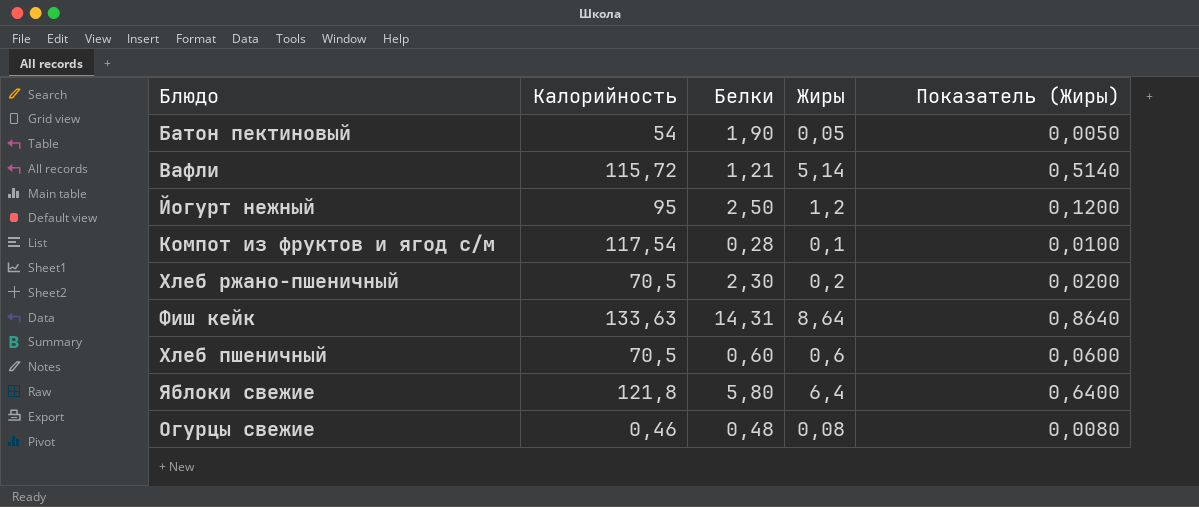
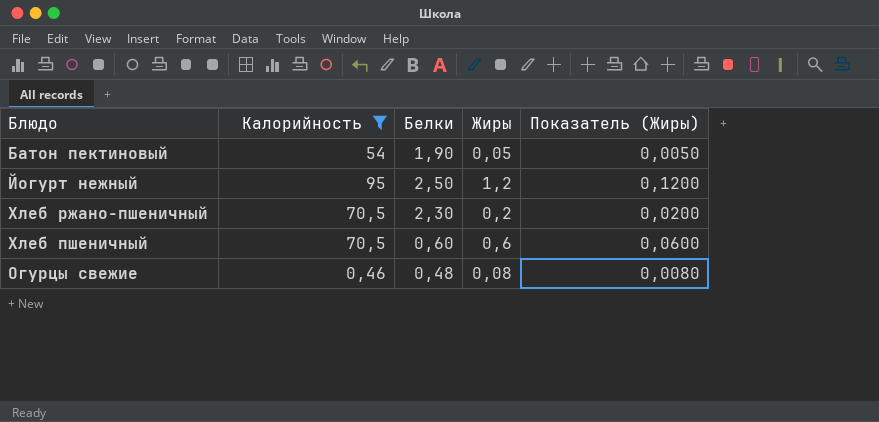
filter: none -> Калорийность <= 95

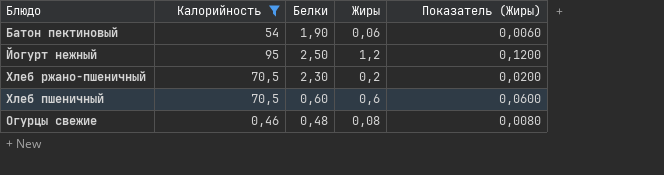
Батон пектиновый | Жиры: 0,05 -> 0,06
Батон пектиновый | Показатель (Жиры): 0,0050 -> 0,0060

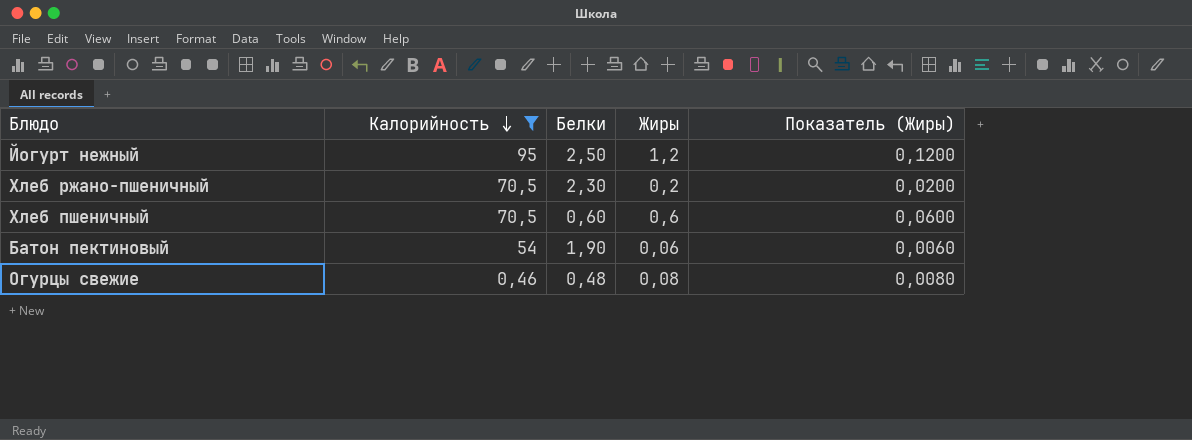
row order: none -> Калорийность descending

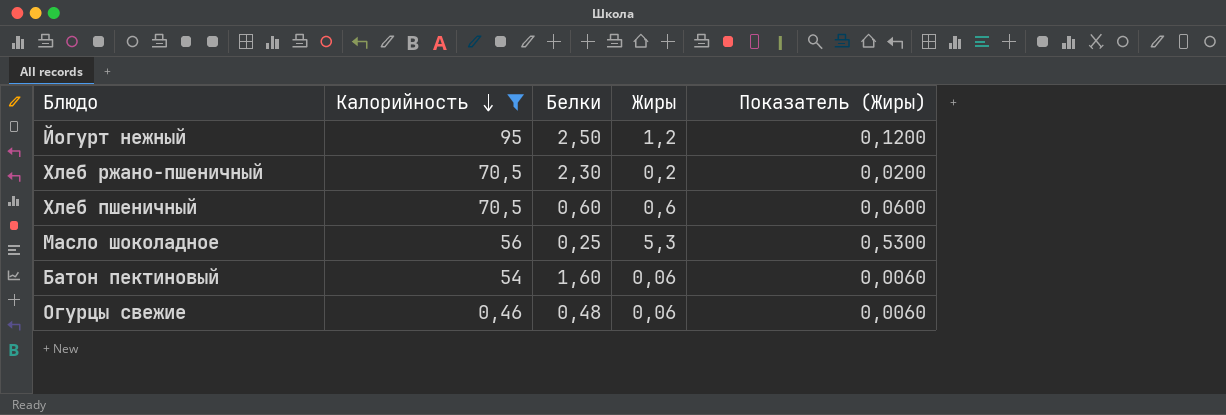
row Масло шоколадное: none -> 56 | 0,25 | 5,3 | 0,5300
Батон пектиновый | Белки: 1,90 -> 1,60
Огурцы свежие | Жиры: 0,08 -> 0,06
Огурцы свежие | Показатель (Жиры): 0,0080 -> 0,0060

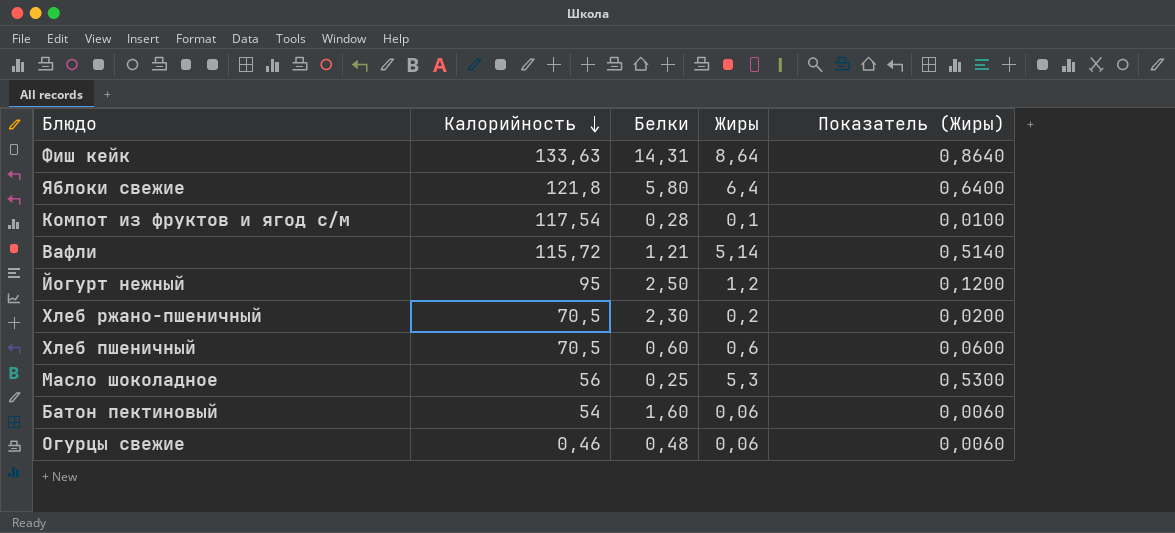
filter: Калорийность <= 95 -> none

